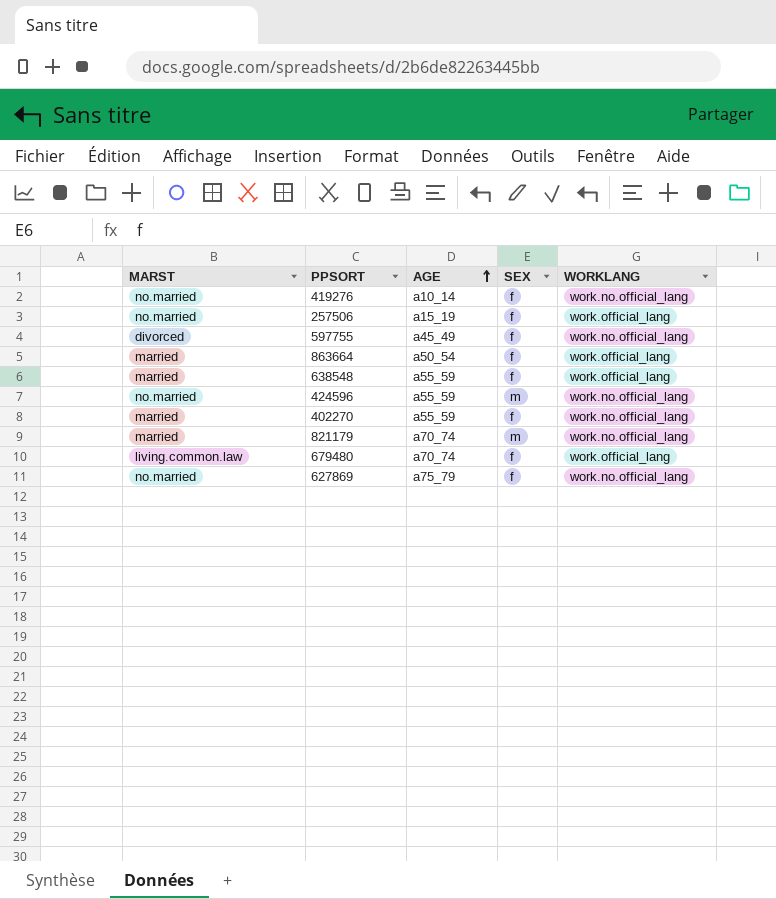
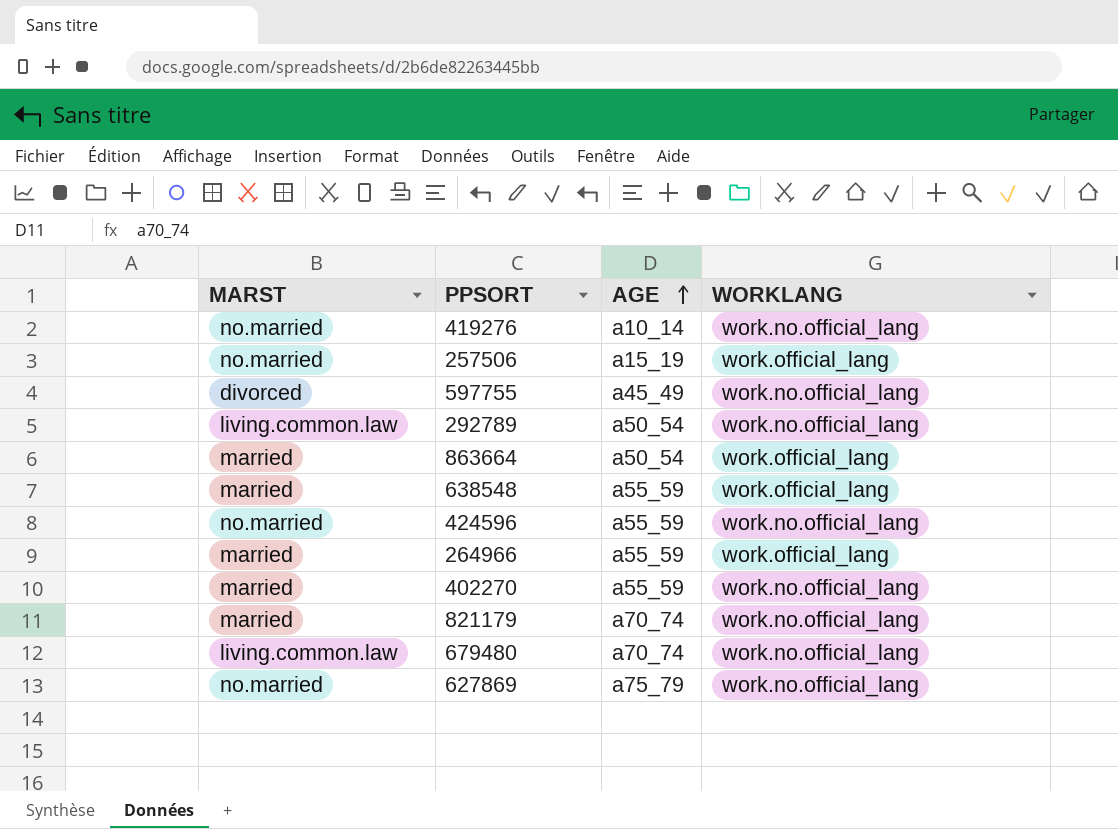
column SEX | position: 4 -> none
row 292789: none -> living.common.law | a50_54 | work.no.official_lang
row 264966: none -> married | a55_59 | work.official_lang
679480 | WORKLANG: work.official_lang -> work.no.official_lang

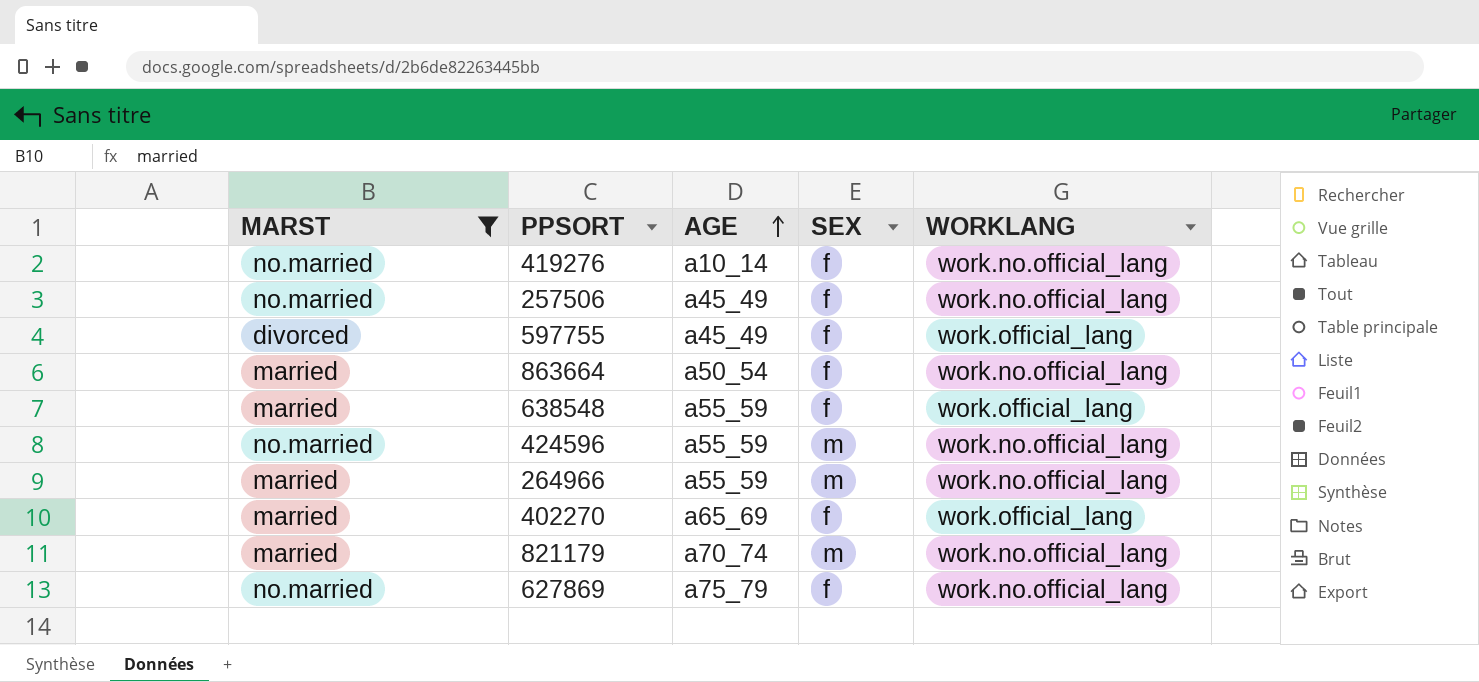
filter: none -> MARST != living.common.law
column SEX | position: none -> 4
257506 | AGE: a15_19 -> a45_49
257506 | WORKLANG: work.official_lang -> work.no.official_lang
597755 | WORKLANG: work.no.official_lang -> work.official_lang
863664 | WORKLANG: work.official_lang -> work.no.official_lang
264966 | WORKLANG: work.official_lang -> work.no.official_lang
402270 | AGE: a55_59 -> a65_69
402270 | WORKLANG: work.no.official_lang -> work.official_lang

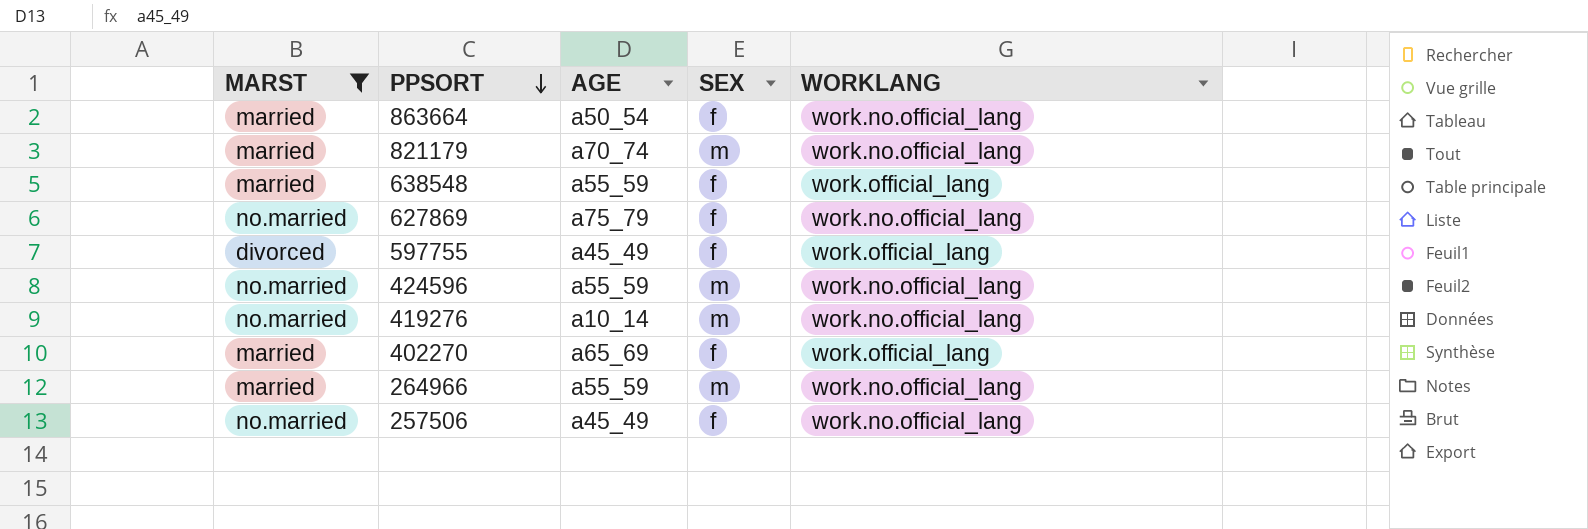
row order: AGE ascending -> PPSORT descending
419276 | SEX: f -> m

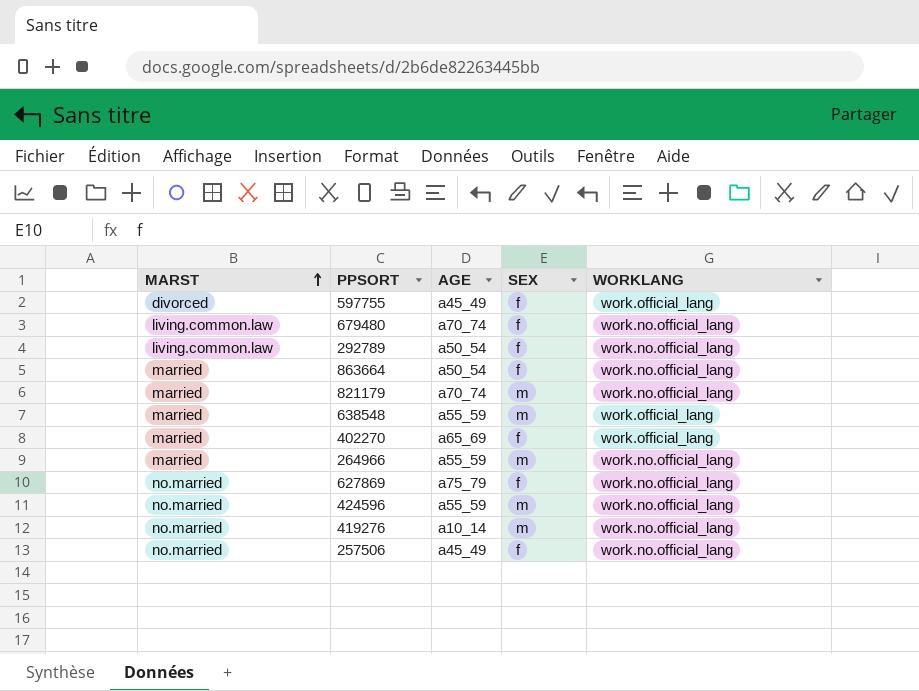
filter: MARST != living.common.law -> none
row order: PPSORT descending -> MARST ascending
638548 | SEX: f -> m

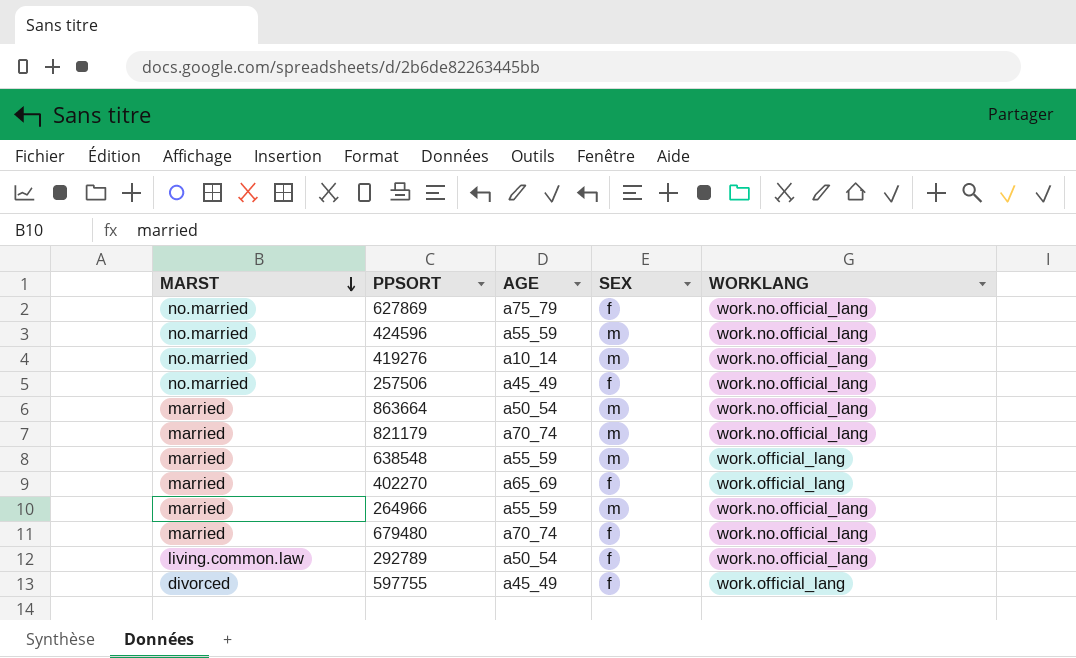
row order: MARST ascending -> MARST descending
863664 | SEX: f -> m
679480 | MARST: living.common.law -> married

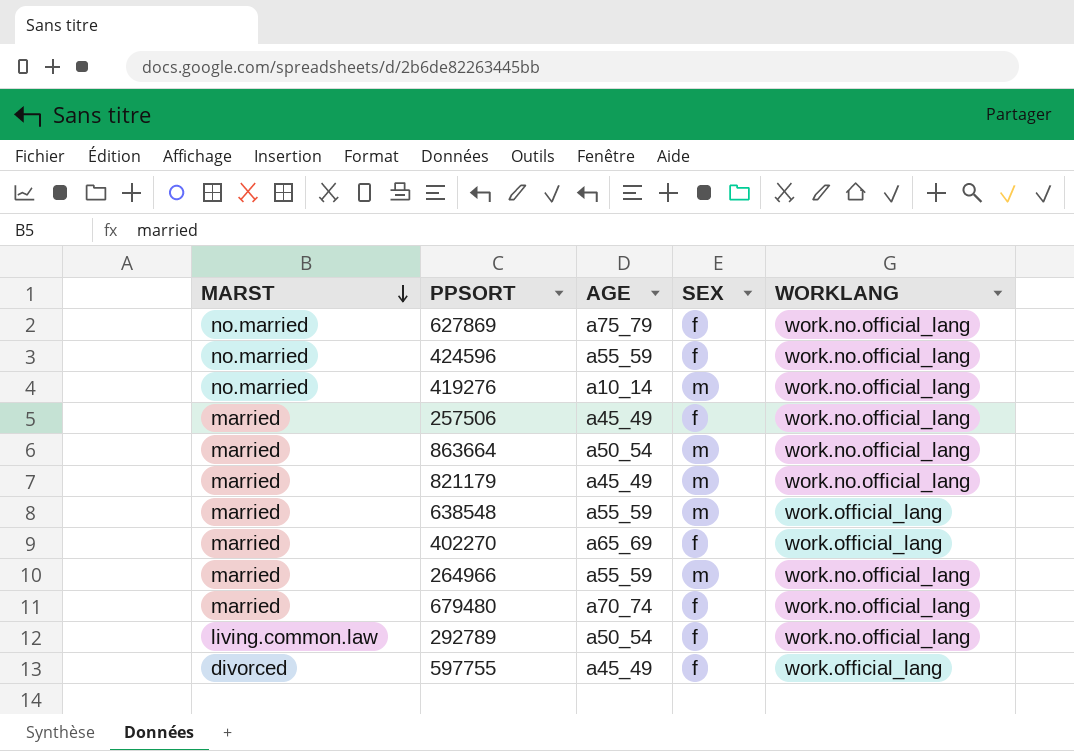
424596 | SEX: m -> f
257506 | MARST: no.married -> married
821179 | AGE: a70_74 -> a45_49

